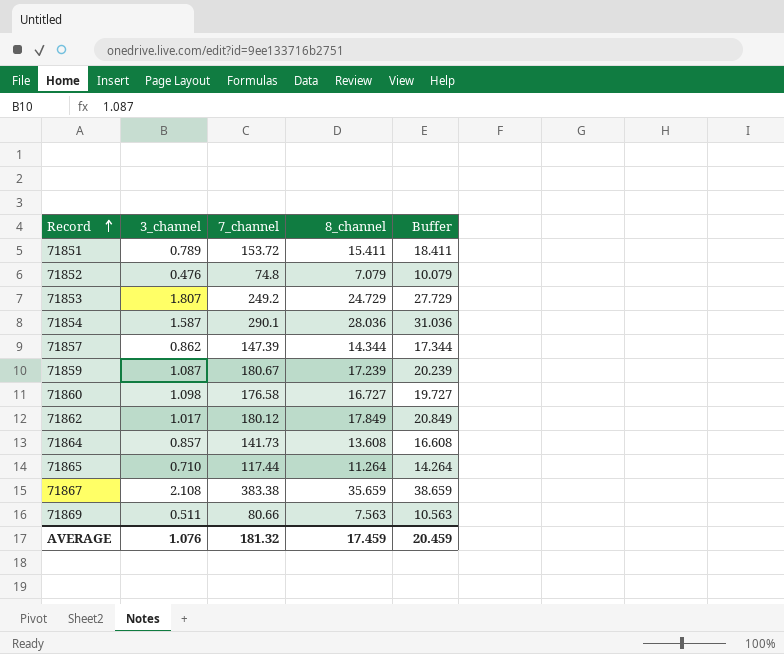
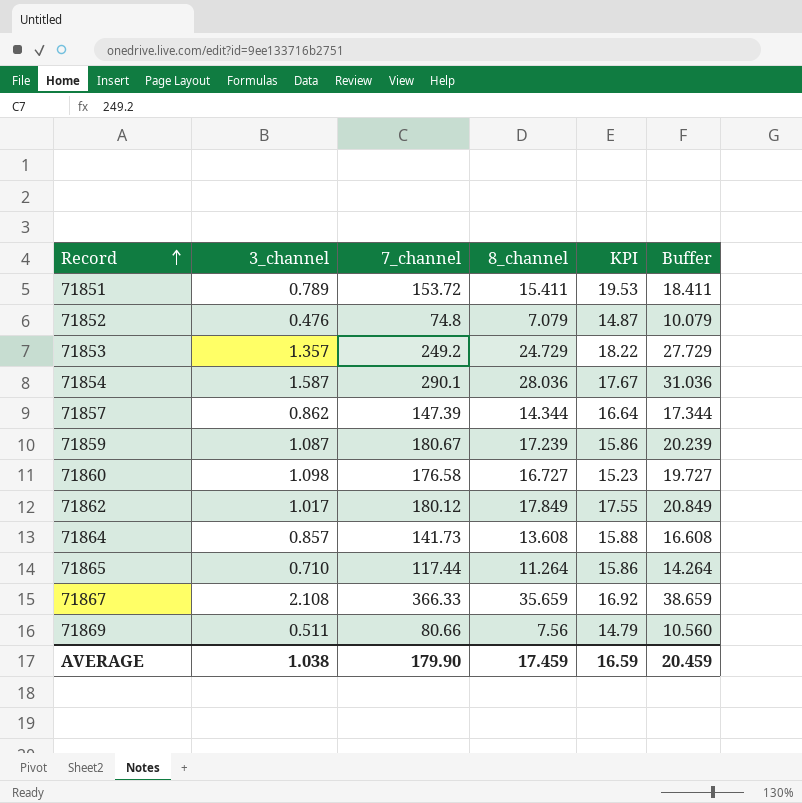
column KPI | formula: none -> [8_channel] / [3_channel]
71853 | 3_channel: 1.807 -> 1.357
71867 | 7_channel: 383.38 -> 366.33
71869 | 8_channel: 7.563 -> 7.56
71869 | Buffer: 10.563 -> 10.560
AVERAGE | 3_channel: 1.076 -> 1.038
AVERAGE | 7_channel: 181.32 -> 179.90

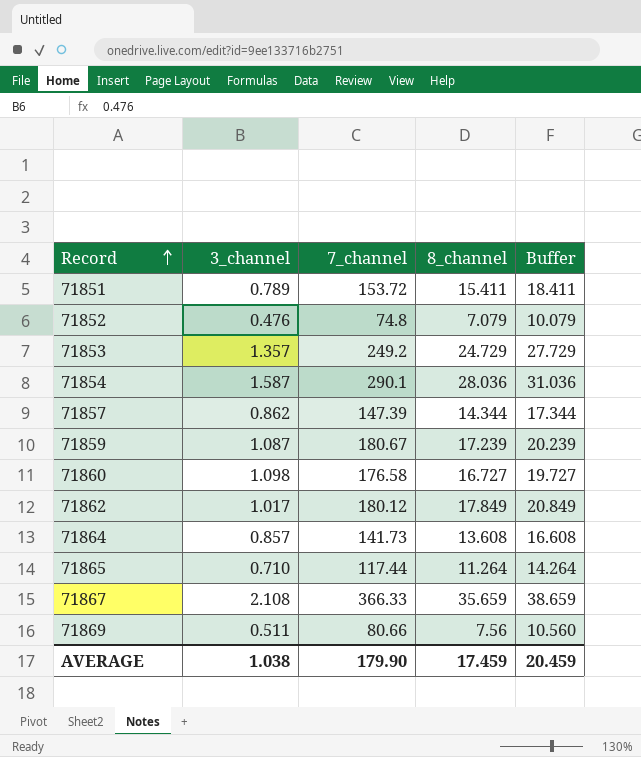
column KPI | formula: [8_channel] / [3_channel] -> none

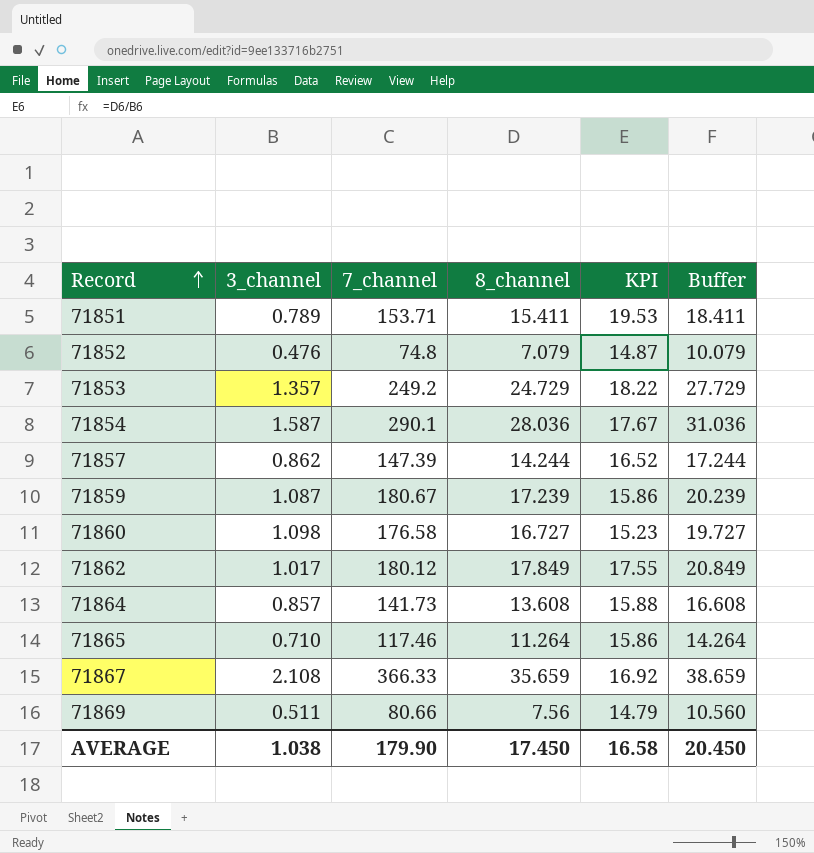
column KPI | formula: none -> [8_channel] / [3_channel]
71851 | 7_channel: 153.72 -> 153.71
71857 | 8_channel: 14.344 -> 14.244
71857 | Buffer: 17.344 -> 17.244
71865 | 7_channel: 117.44 -> 117.46
AVERAGE | 8_channel: 17.459 -> 17.450
AVERAGE | Buffer: 20.459 -> 20.450

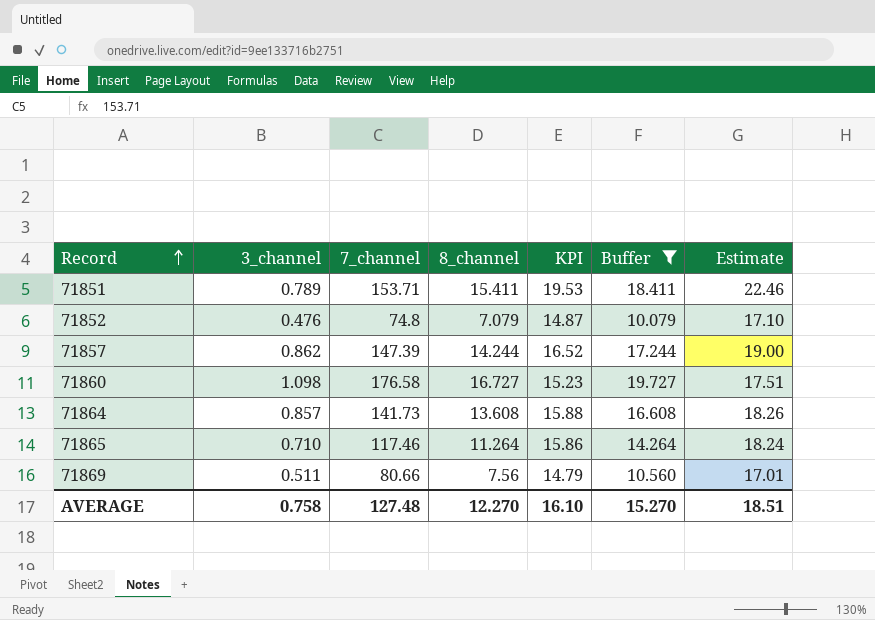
filter: none -> Buffer <= 19.727
column Estimate | formula: none -> [KPI] * 1.15
AVERAGE | 3_channel: 1.038 -> 0.758
AVERAGE | 7_channel: 179.90 -> 127.48
AVERAGE | 8_channel: 17.450 -> 12.270
AVERAGE | KPI: 16.58 -> 16.10
AVERAGE | Buffer: 20.450 -> 15.270

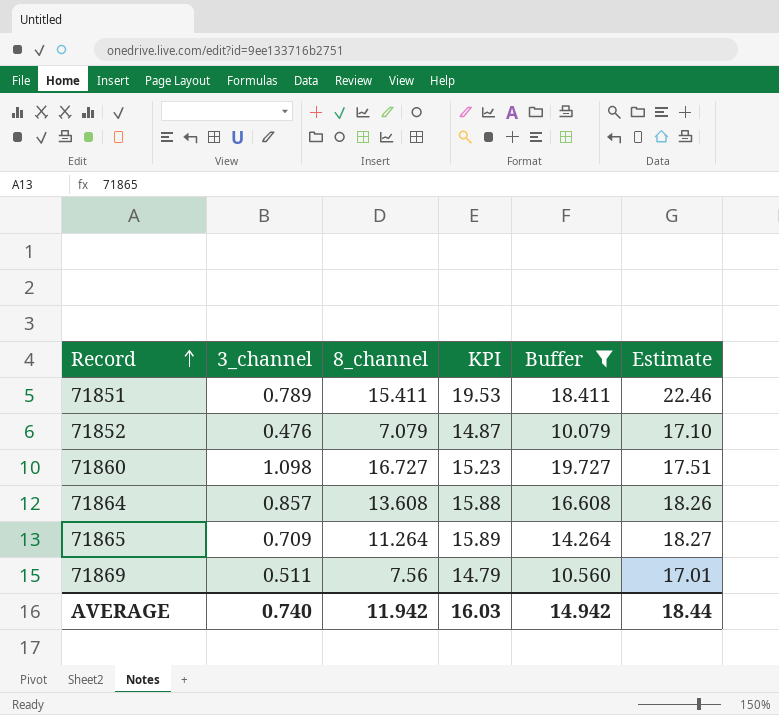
column 7_channel | position: 3 -> none
row 71857: 0.862 | 147.39 | 14.244 | 16.52 | 17.244 | 19.00 -> none
71865 | 3_channel: 0.710 -> 0.709
71865 | KPI: 15.86 -> 15.89
71865 | Estimate: 18.24 -> 18.27
AVERAGE | 3_channel: 0.758 -> 0.740
AVERAGE | 8_channel: 12.270 -> 11.942
AVERAGE | KPI: 16.10 -> 16.03
AVERAGE | Buffer: 15.270 -> 14.942
AVERAGE | Estimate: 18.51 -> 18.44

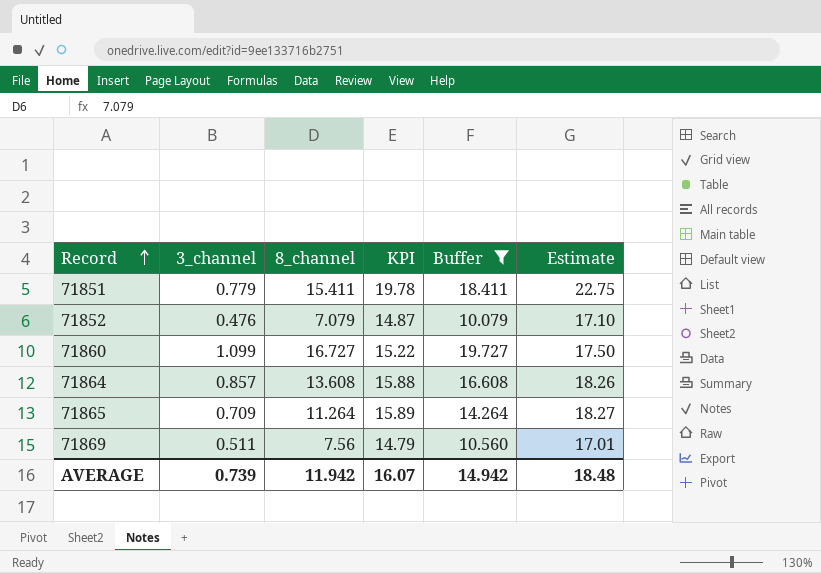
71851 | 3_channel: 0.789 -> 0.779
71851 | KPI: 19.53 -> 19.78
71851 | Estimate: 22.46 -> 22.75
71860 | 3_channel: 1.098 -> 1.099
71860 | KPI: 15.23 -> 15.22
71860 | Estimate: 17.51 -> 17.50
AVERAGE | 3_channel: 0.740 -> 0.739
AVERAGE | KPI: 16.03 -> 16.07
AVERAGE | Estimate: 18.44 -> 18.48

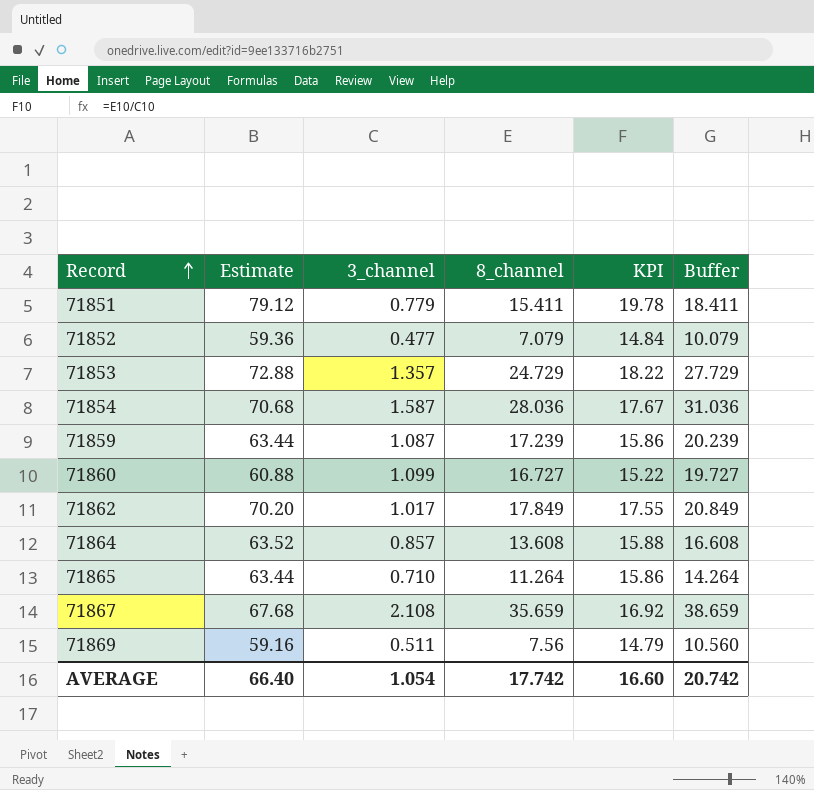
filter: Buffer <= 19.727 -> none
column Estimate | formula: [KPI] * 1.15 -> [KPI] * 4
column Estimate | position: 6 -> 2
71852 | 3_channel: 0.476 -> 0.477
71852 | KPI: 14.87 -> 14.84
71865 | 3_channel: 0.709 -> 0.710
71865 | KPI: 15.89 -> 15.86
AVERAGE | Estimate: 18.48 -> 66.40
AVERAGE | 3_channel: 0.739 -> 1.054
AVERAGE | 8_channel: 11.942 -> 17.742
AVERAGE | KPI: 16.07 -> 16.60
AVERAGE | Buffer: 14.942 -> 20.742

